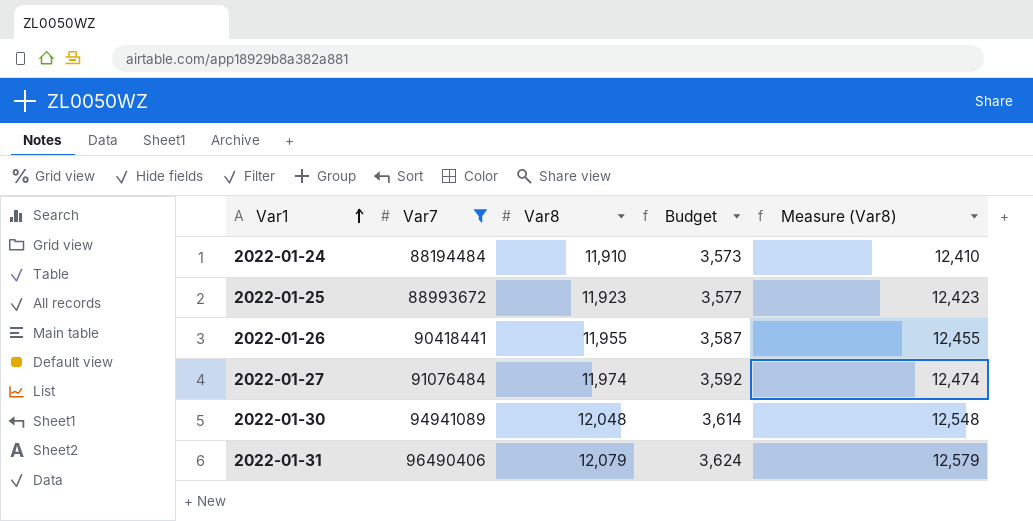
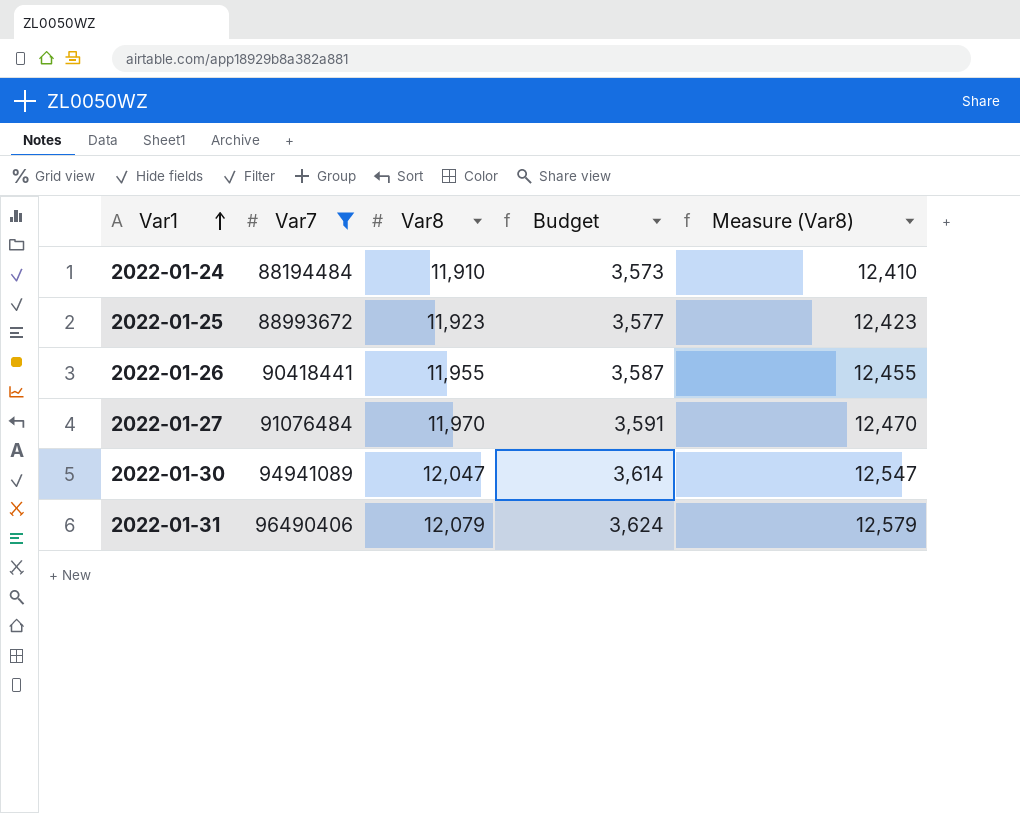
2022-01-27 | Var8: 11,974 -> 11,970
2022-01-27 | Budget: 3,592 -> 3,591
2022-01-27 | Measure (Var8): 12,474 -> 12,470
2022-01-30 | Var8: 12,048 -> 12,047
2022-01-30 | Measure (Var8): 12,548 -> 12,547

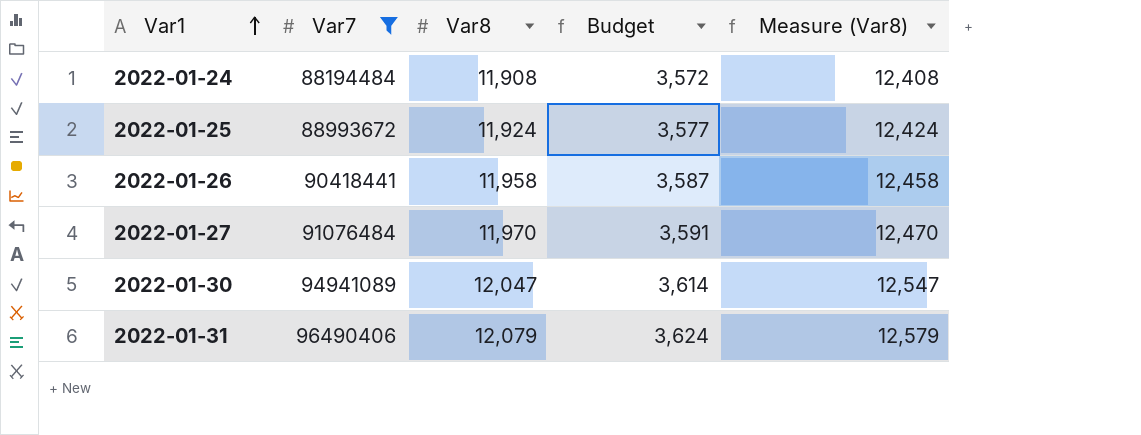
2022-01-24 | Var8: 11,910 -> 11,908
2022-01-24 | Budget: 3,573 -> 3,572
2022-01-24 | Measure (Var8): 12,410 -> 12,408
2022-01-25 | Var8: 11,923 -> 11,924
2022-01-25 | Measure (Var8): 12,423 -> 12,424
2022-01-26 | Var8: 11,955 -> 11,958
2022-01-26 | Measure (Var8): 12,455 -> 12,458

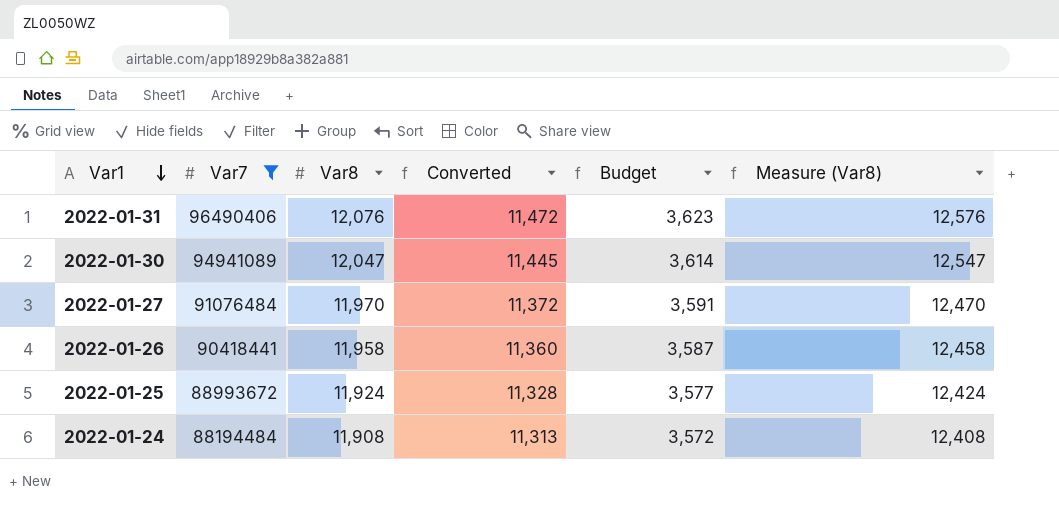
row order: Var1 ascending -> Var1 descending
column Converted | formula: none -> [Var8] * 0.95
2022-01-31 | Var8: 12,079 -> 12,076
2022-01-31 | Budget: 3,624 -> 3,623
2022-01-31 | Measure (Var8): 12,579 -> 12,576

